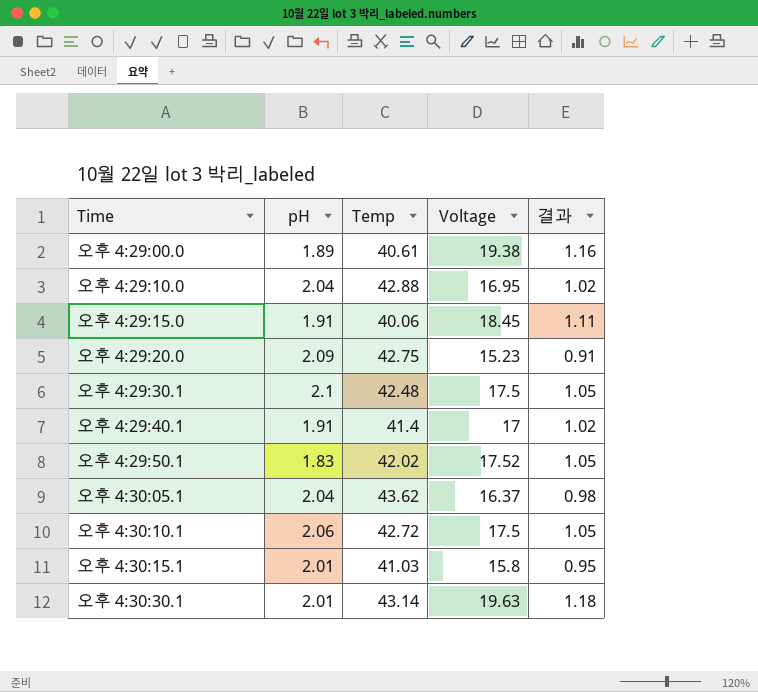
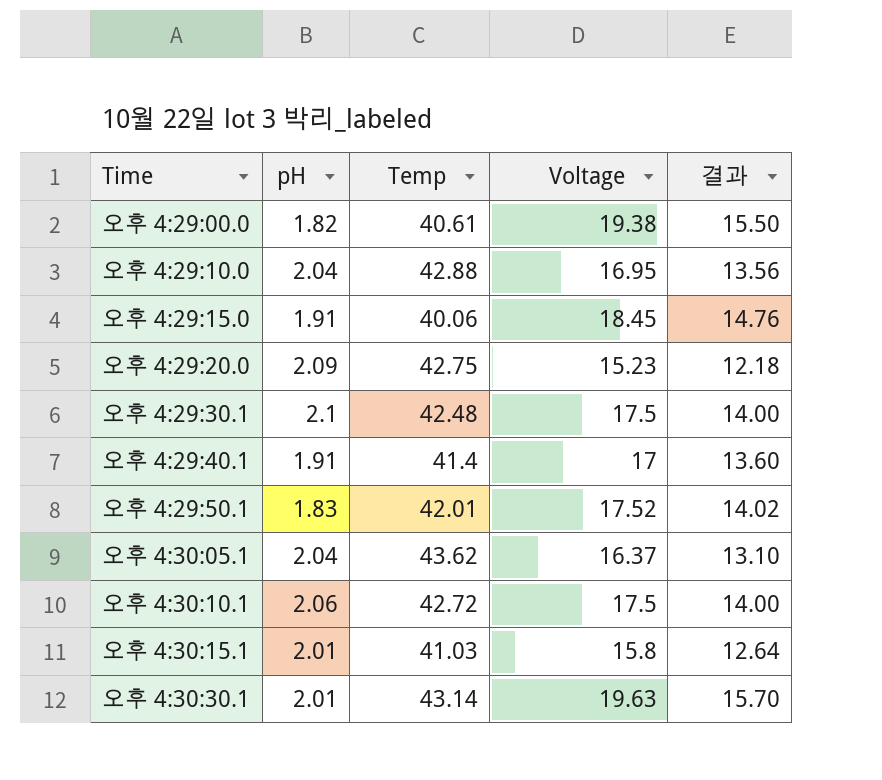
column 결과 | formula: [Voltage] * 0.06 -> [Voltage] * 0.8
오후 4:29:00.0 | pH: 1.89 -> 1.82
오후 4:29:50.1 | Temp: 42.02 -> 42.01

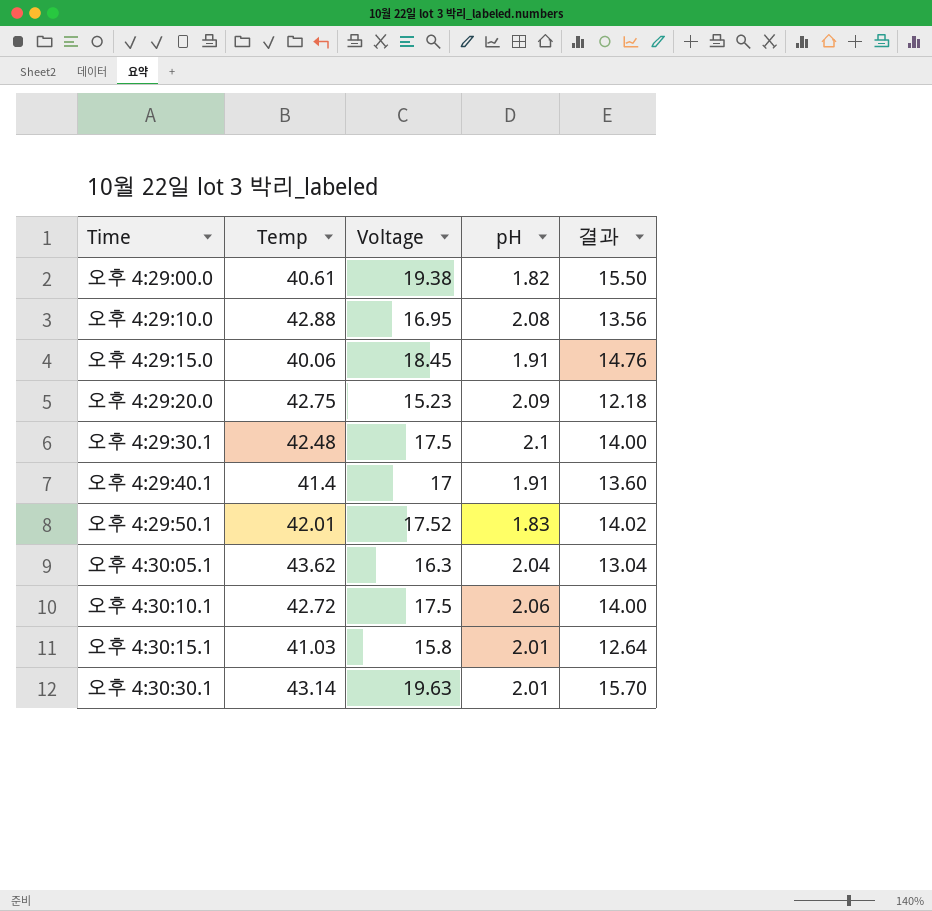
column pH | position: 2 -> 4
오후 4:29:10.0 | pH: 2.04 -> 2.08
오후 4:30:05.1 | Voltage: 16.37 -> 16.3
오후 4:30:05.1 | 결과: 13.10 -> 13.04

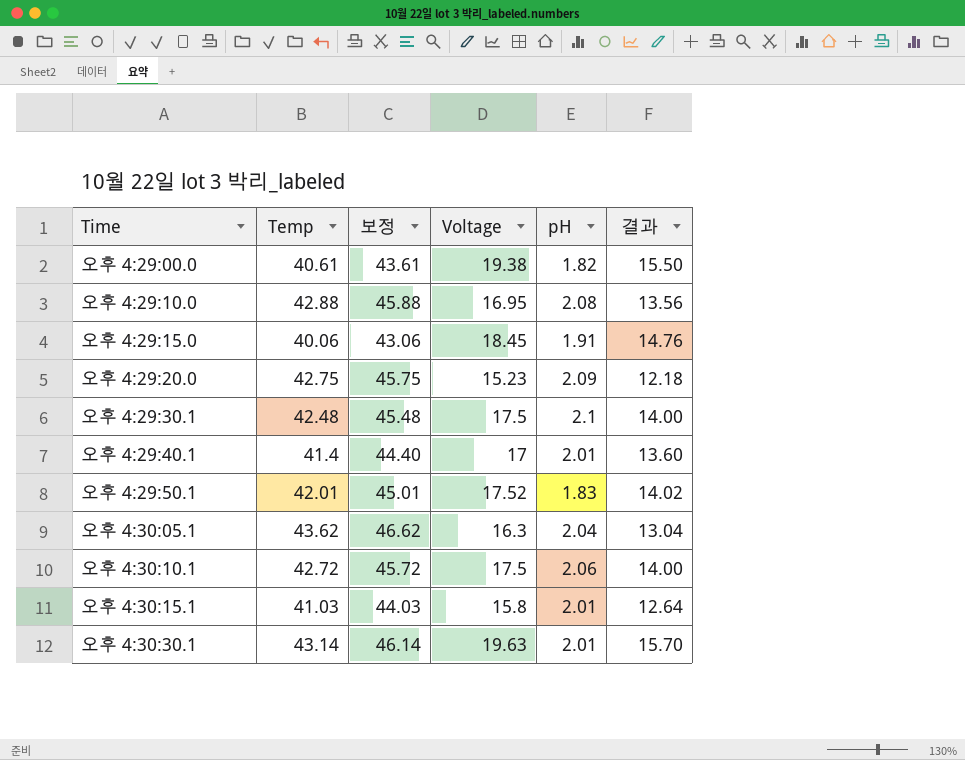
column 보정 | formula: none -> [Temp] + 3
오후 4:29:40.1 | pH: 1.91 -> 2.01

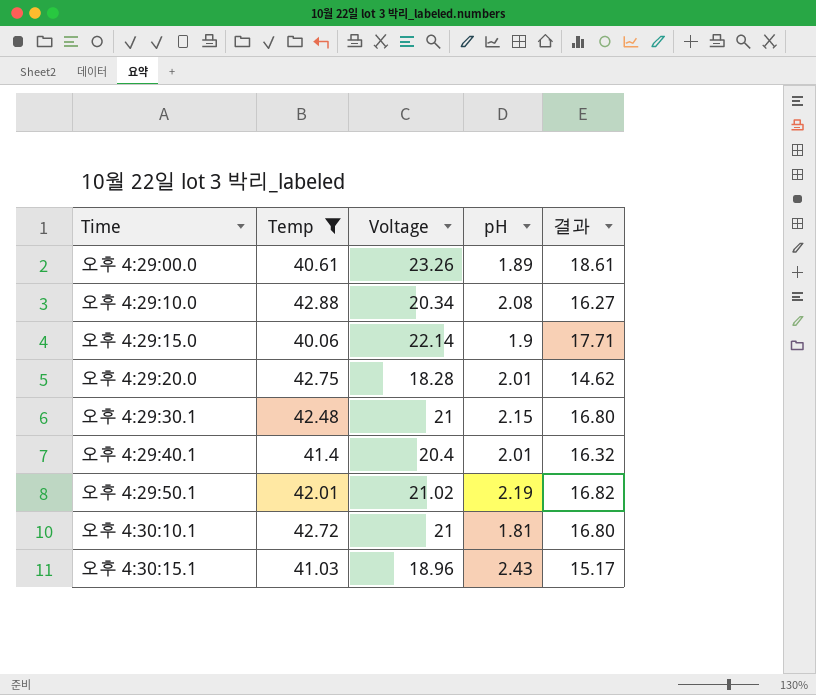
filter: none -> Temp <= 42.88
column 보정 | formula: [Temp] + 3 -> none
오후 4:29:00.0 | Voltage: 19.38 -> 23.26
오후 4:29:00.0 | pH: 1.82 -> 1.89
오후 4:29:00.0 | 결과: 15.50 -> 18.61
오후 4:29:10.0 | Voltage: 16.95 -> 20.34
오후 4:29:10.0 | 결과: 13.56 -> 16.27
오후 4:29:15.0 | Voltage: 18.45 -> 22.14
오후 4:29:15.0 | pH: 1.91 -> 1.9
오후 4:29:15.0 | 결과: 14.76 -> 17.71
오후 4:29:20.0 | Voltage: 15.23 -> 18.28
오후 4:29:20.0 | pH: 2.09 -> 2.01
오후 4:29:20.0 | 결과: 12.18 -> 14.62
오후 4:29:30.1 | Voltage: 17.5 -> 21
오후 4:29:30.1 | pH: 2.1 -> 2.15
오후 4:29:30.1 | 결과: 14.00 -> 16.80
오후 4:29:40.1 | Voltage: 17 -> 20.4
오후 4:29:40.1 | 결과: 13.60 -> 16.32
오후 4:29:50.1 | Voltage: 17.52 -> 21.02
오후 4:29:50.1 | pH: 1.83 -> 2.19
오후 4:29:50.1 | 결과: 14.02 -> 16.82
오후 4:30:10.1 | Voltage: 17.5 -> 21
오후 4:30:10.1 | pH: 2.06 -> 1.81
오후 4:30:10.1 | 결과: 14.00 -> 16.80
오후 4:30:15.1 | Voltage: 15.8 -> 18.96
오후 4:30:15.1 | pH: 2.01 -> 2.43
오후 4:30:15.1 | 결과: 12.64 -> 15.17

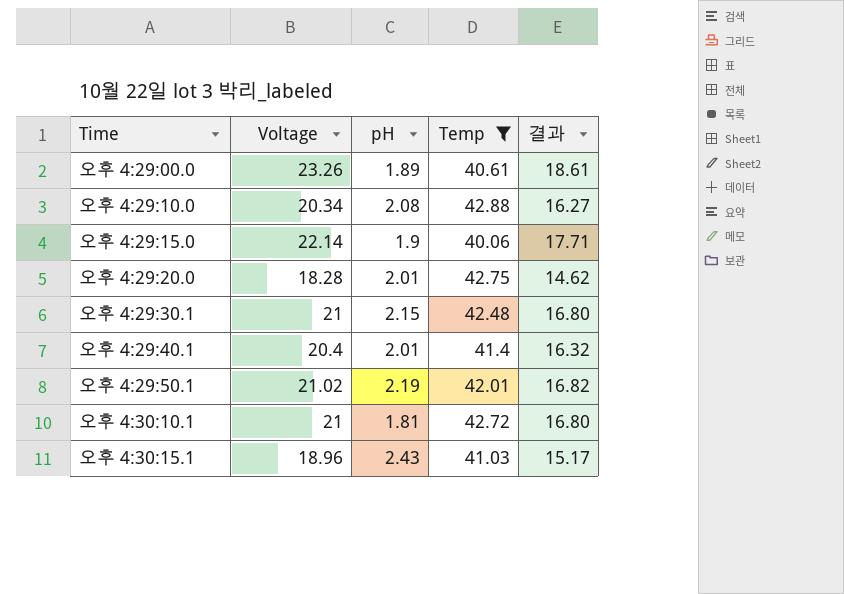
column Temp | position: 2 -> 4

